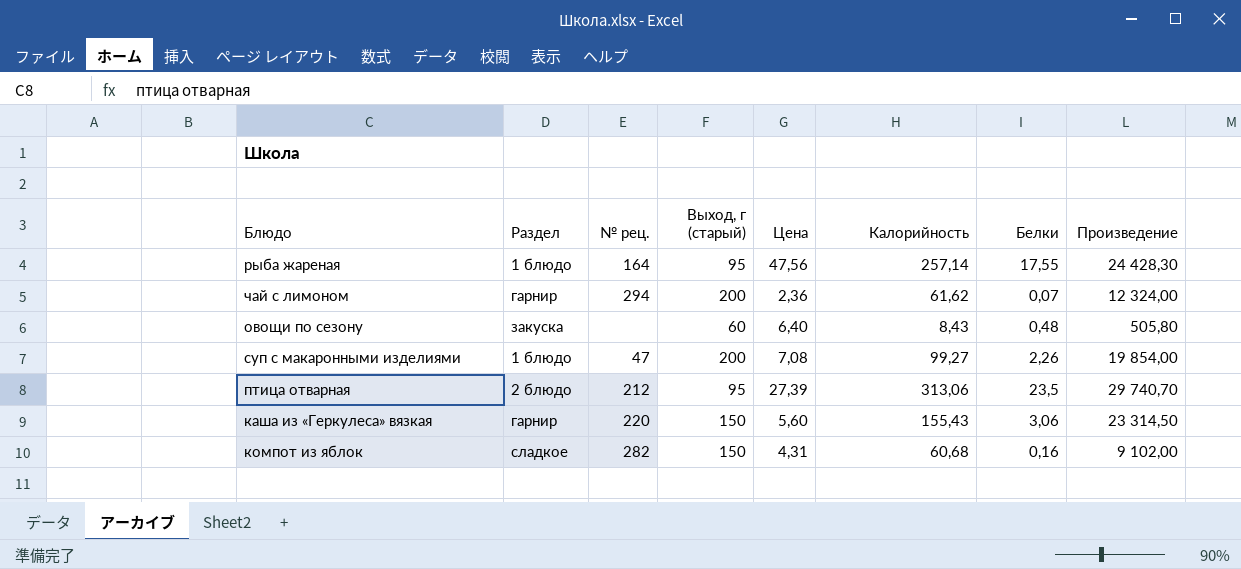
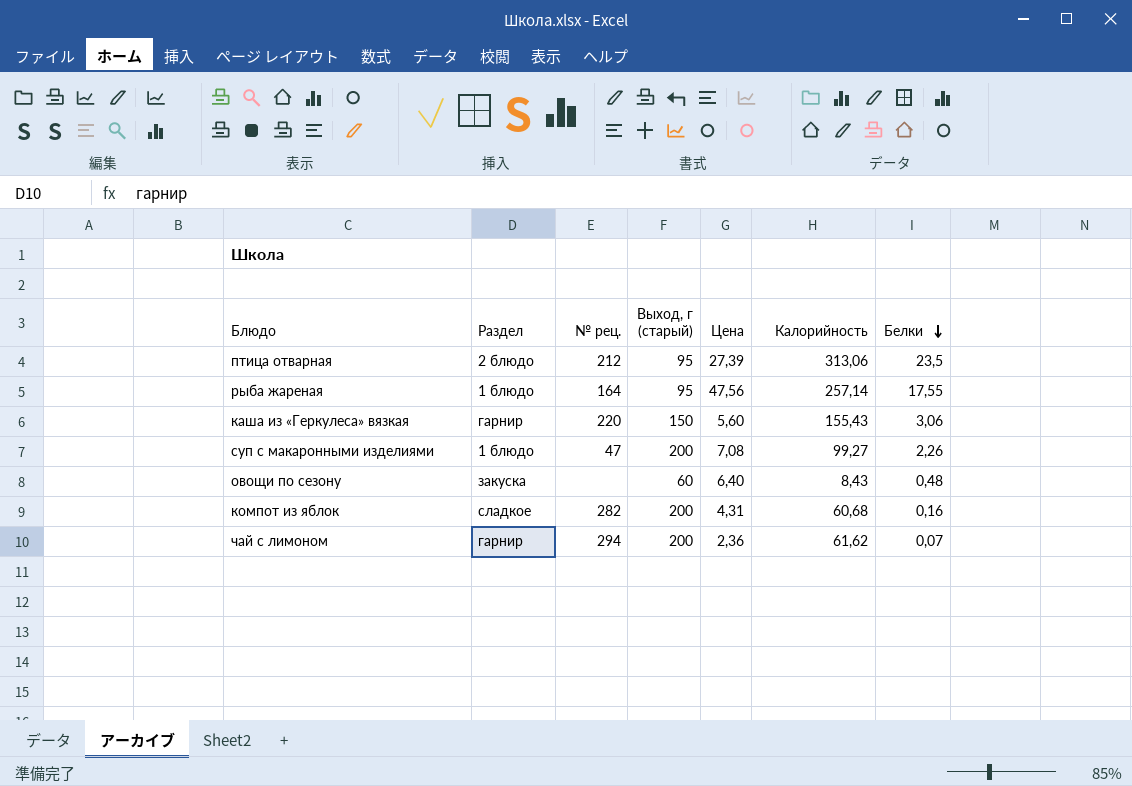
row order: none -> Белки descending
column Произведение | formula: [Выход, г (старый)] * [Калорийность] -> none
компот из яблок | Выход, г (старый): 150 -> 200

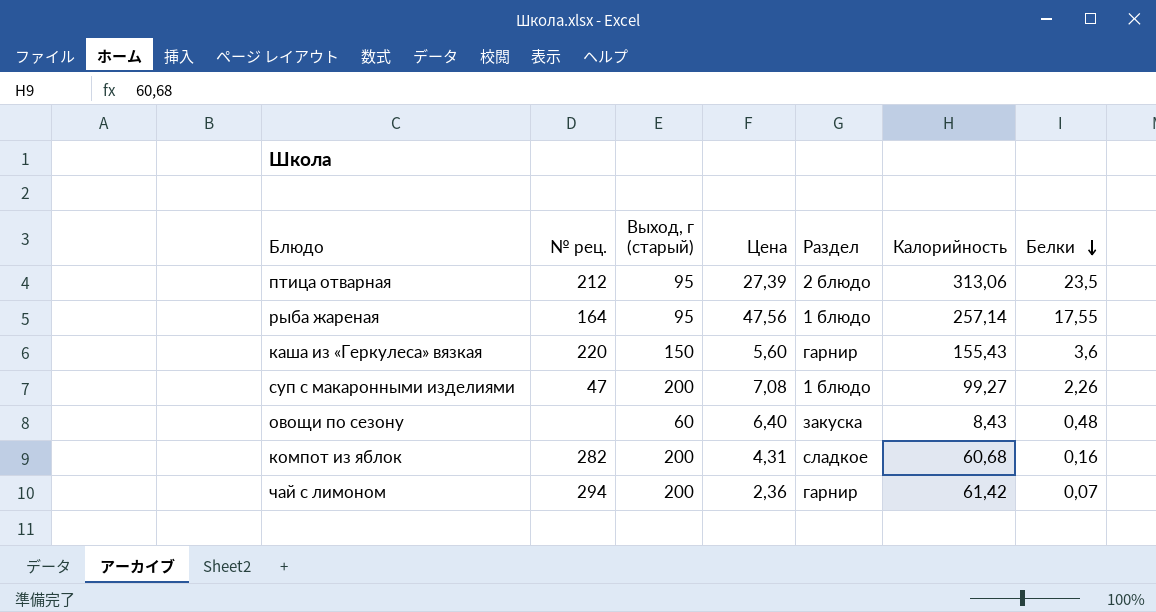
column Раздел | position: 2 -> 5
каша из «Геркулеса» вязкая | Белки: 3,06 -> 3,6
чай с лимоном | Калорийность: 61,62 -> 61,42

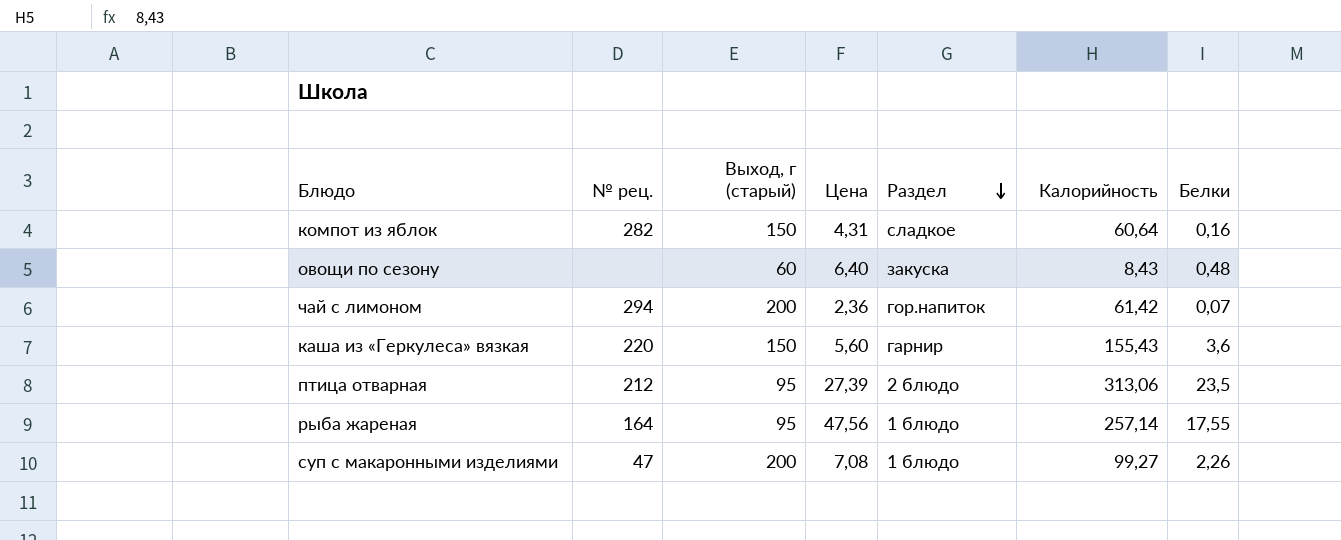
row order: Белки descending -> Раздел descending
компот из яблок | Выход, г (старый): 200 -> 150
компот из яблок | Калорийность: 60,68 -> 60,64
чай с лимоном | Раздел: гарнир -> гор.напиток

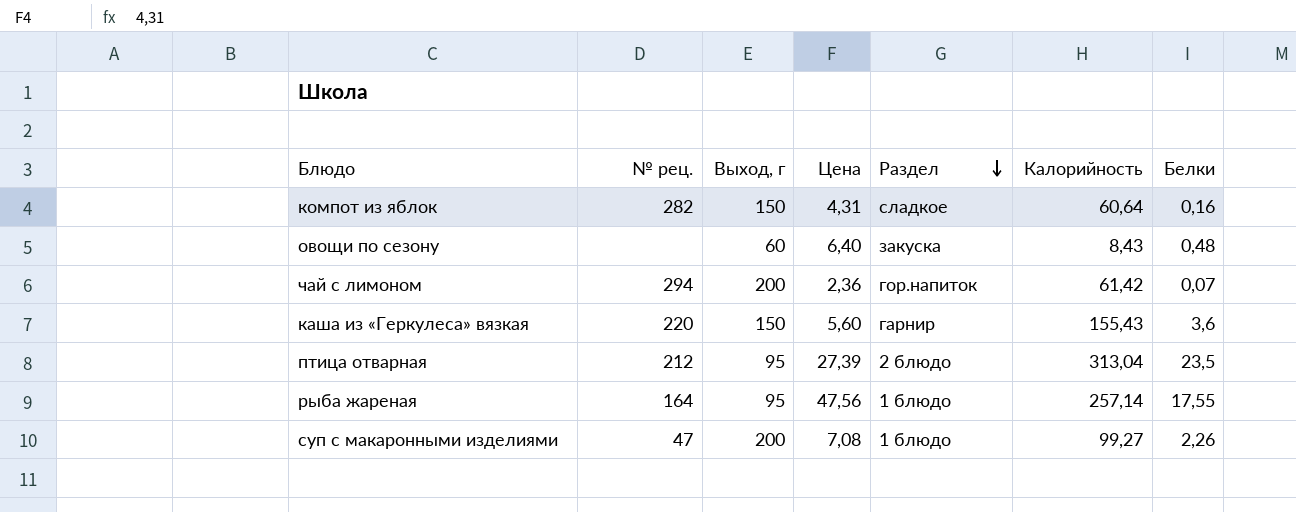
column name: Выход, г (старый) -> Выход, г
птица отварная | Калорийность: 313,06 -> 313,04

